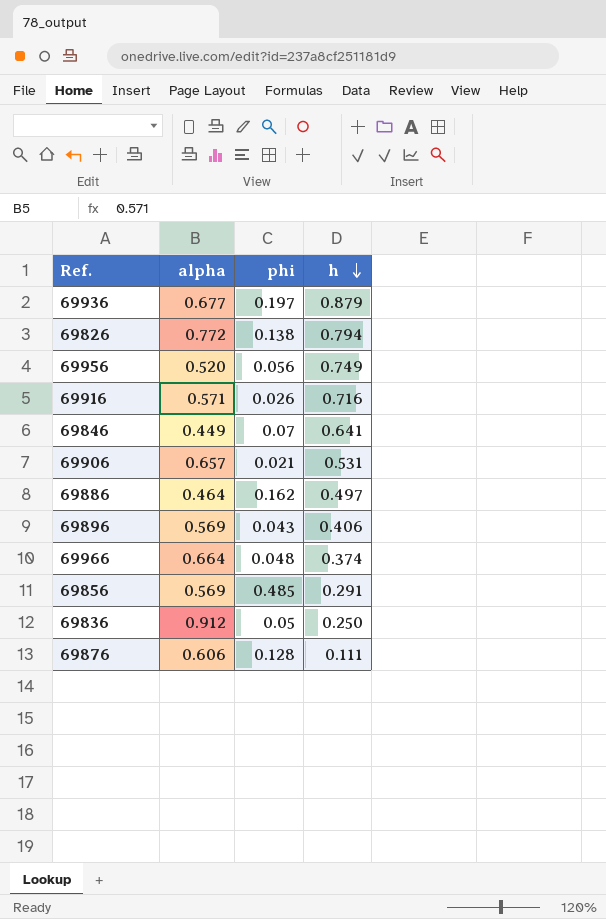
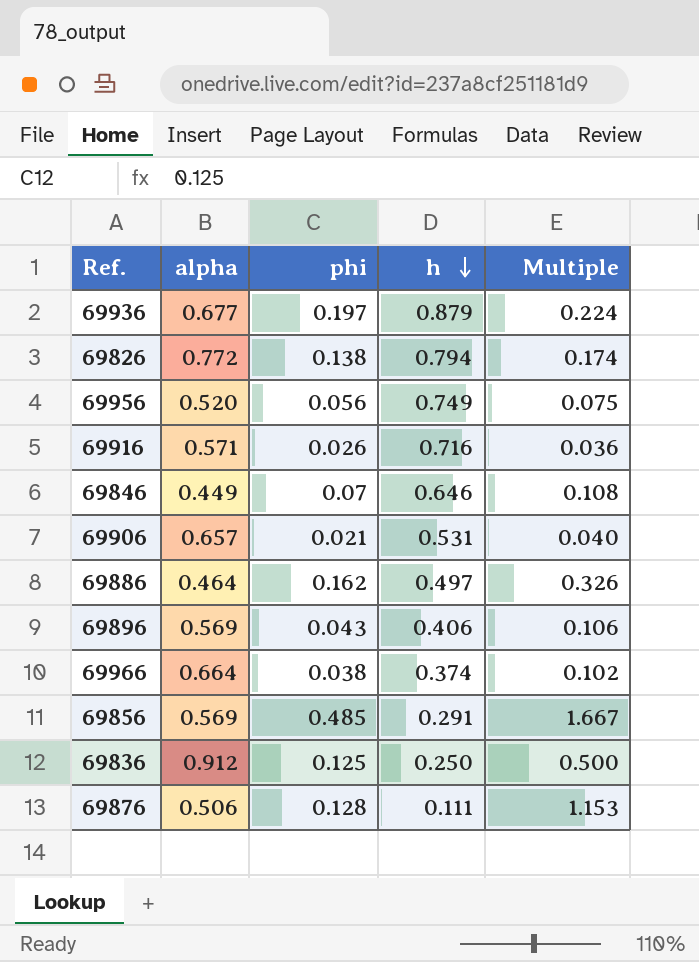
column Multiple | formula: none -> [phi] / [h]
69846 | h: 0.641 -> 0.646
69966 | phi: 0.048 -> 0.038
69836 | phi: 0.05 -> 0.125
69876 | alpha: 0.606 -> 0.506

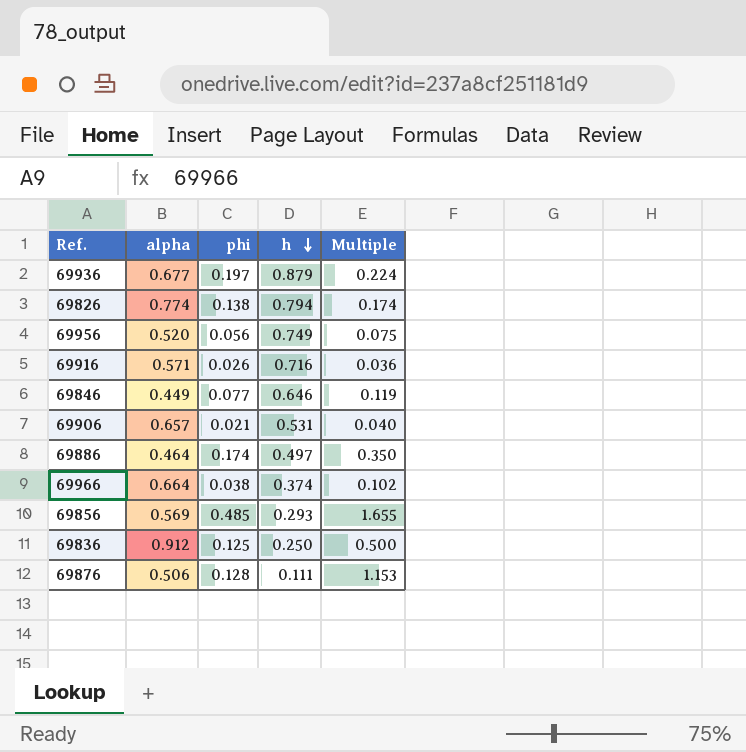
row 69896: 0.569 | 0.043 | 0.406 | 0.106 -> none
69826 | alpha: 0.772 -> 0.774
69846 | phi: 0.07 -> 0.077
69846 | Multiple: 0.108 -> 0.119
69886 | phi: 0.162 -> 0.174
69886 | Multiple: 0.326 -> 0.350
69856 | h: 0.291 -> 0.293
69856 | Multiple: 1.667 -> 1.655

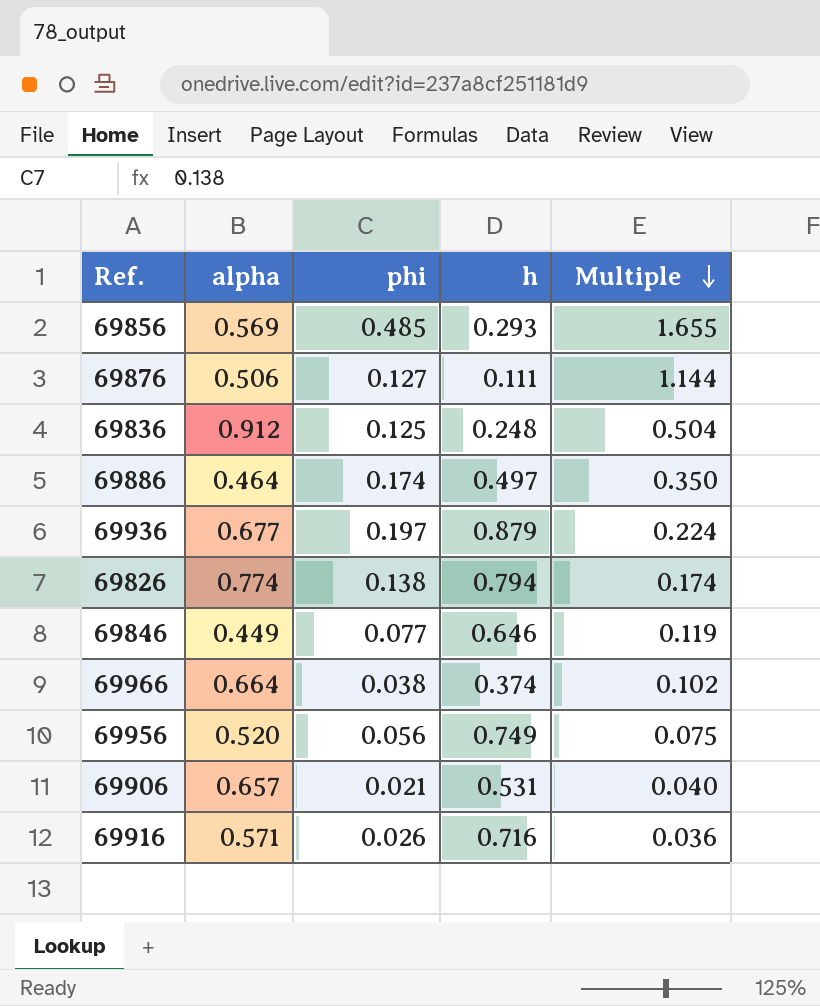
row order: h descending -> Multiple descending
69876 | phi: 0.128 -> 0.127
69876 | Multiple: 1.153 -> 1.144
69836 | h: 0.250 -> 0.248
69836 | Multiple: 0.500 -> 0.504

